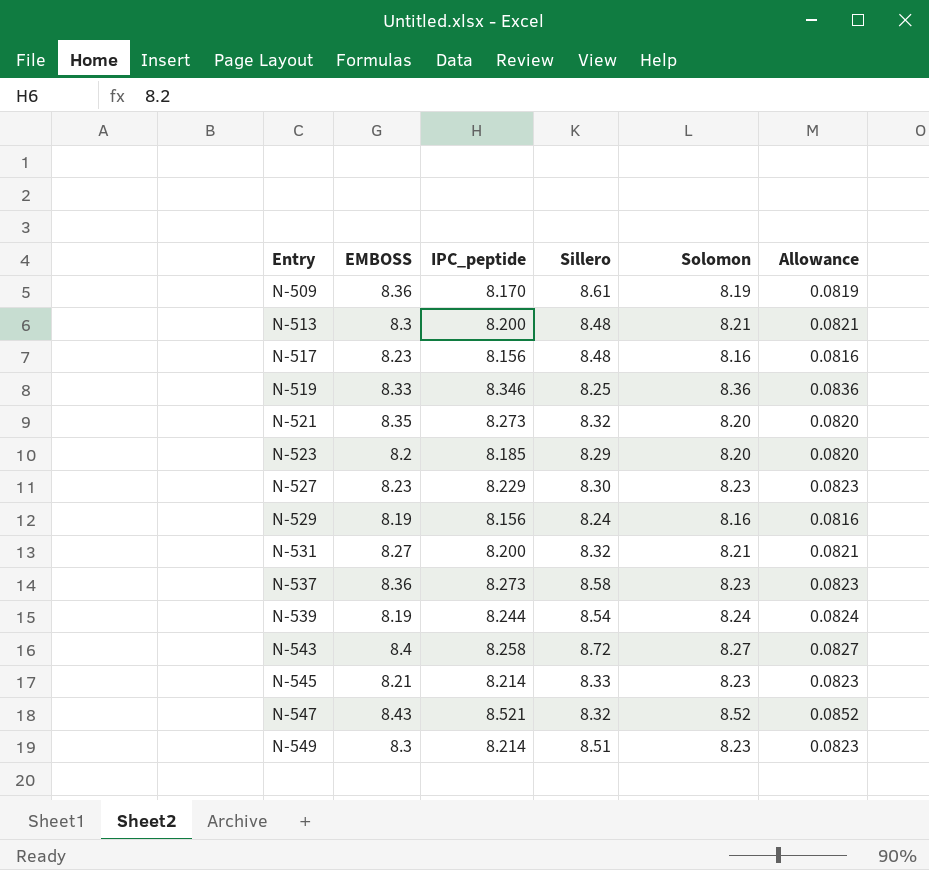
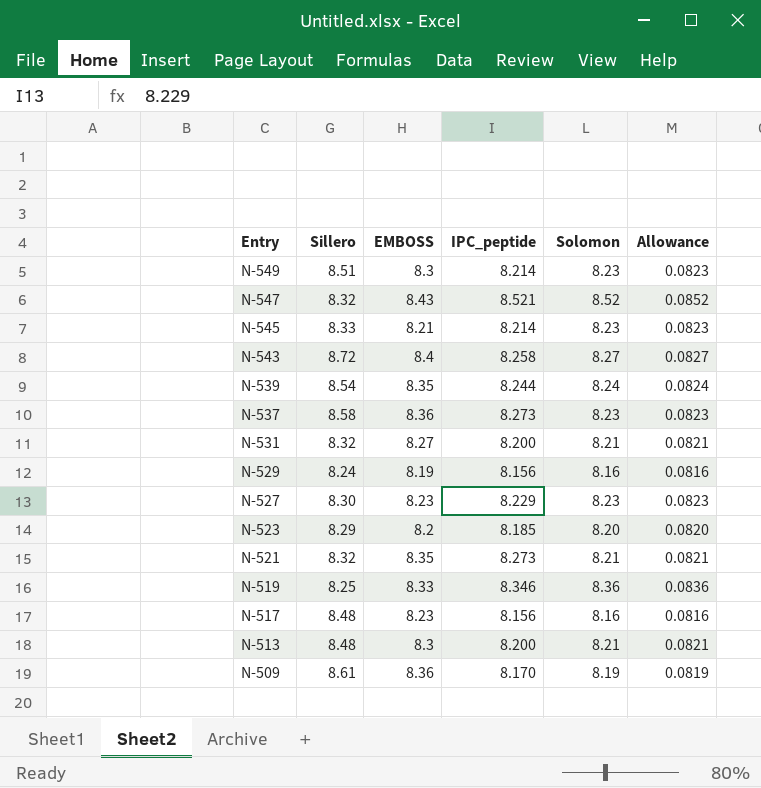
row order: Entry ascending -> Entry descending
column Sillero | position: 4 -> 2
N-539 | EMBOSS: 8.19 -> 8.35
N-521 | Solomon: 8.20 -> 8.21
N-521 | Allowance: 0.0820 -> 0.0821

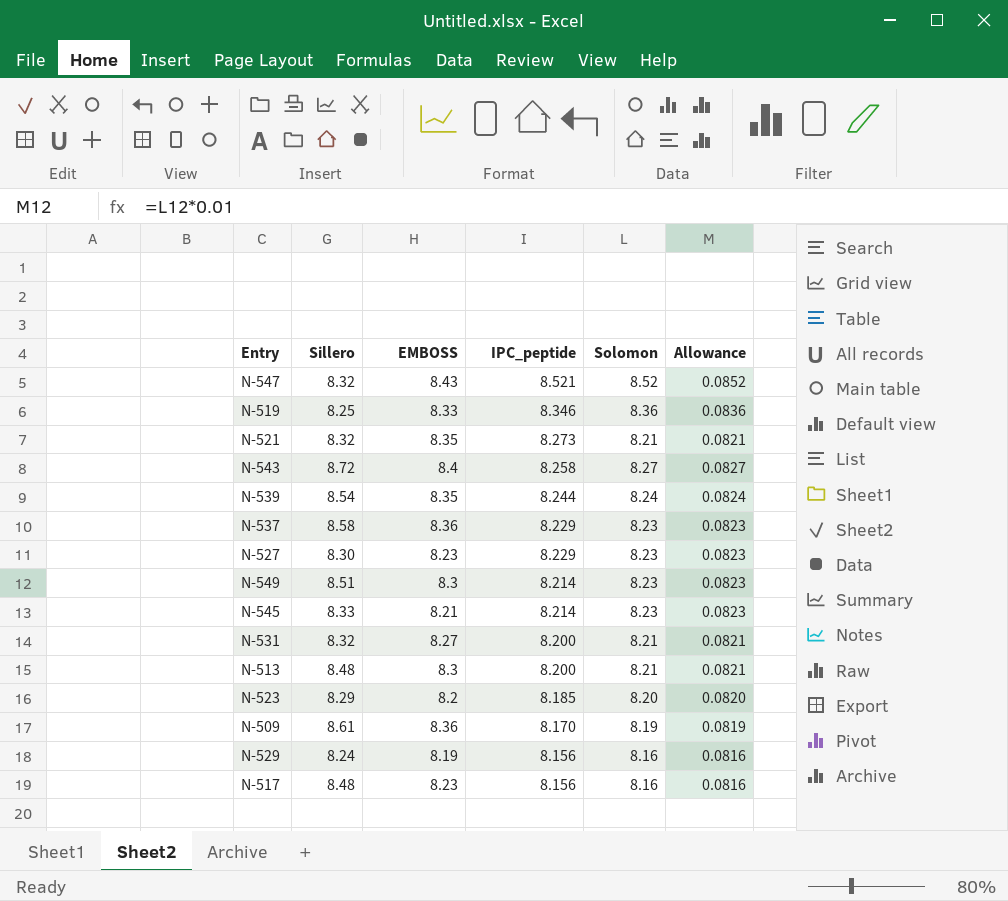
row order: Entry descending -> IPC_peptide descending
N-537 | IPC_peptide: 8.273 -> 8.229

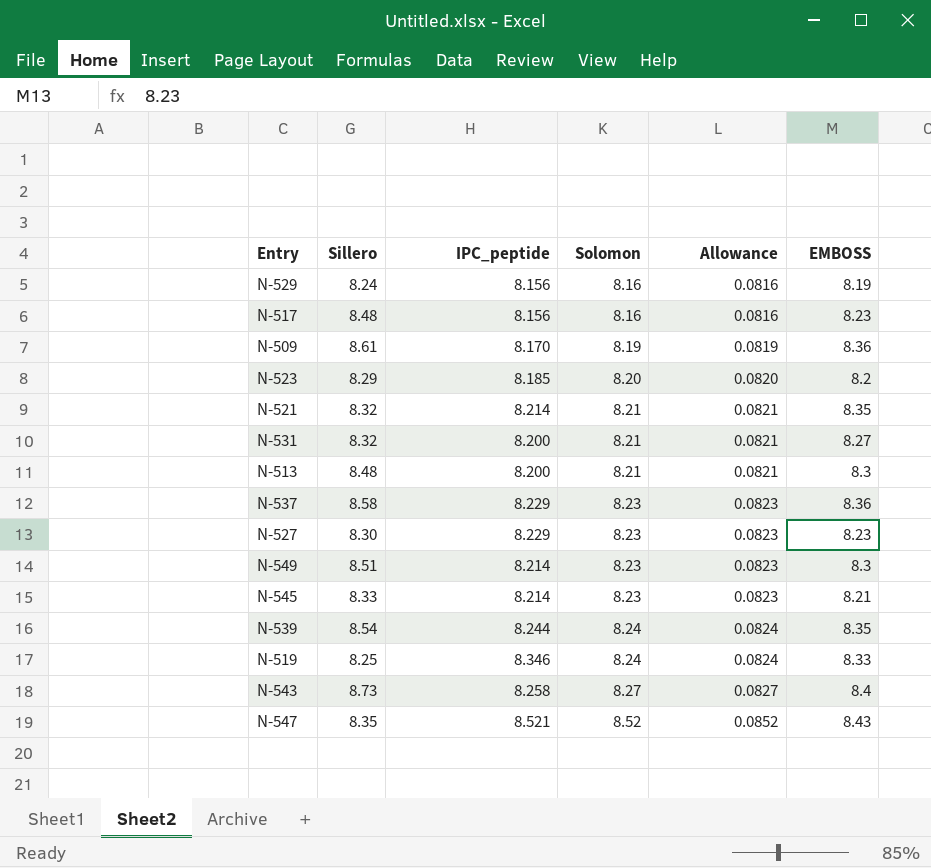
row order: IPC_peptide descending -> Solomon ascending
column EMBOSS | position: 3 -> 6
N-521 | IPC_peptide: 8.273 -> 8.214
N-519 | Solomon: 8.36 -> 8.24
N-519 | Allowance: 0.0836 -> 0.0824
N-543 | Sillero: 8.72 -> 8.73
N-547 | Sillero: 8.32 -> 8.35

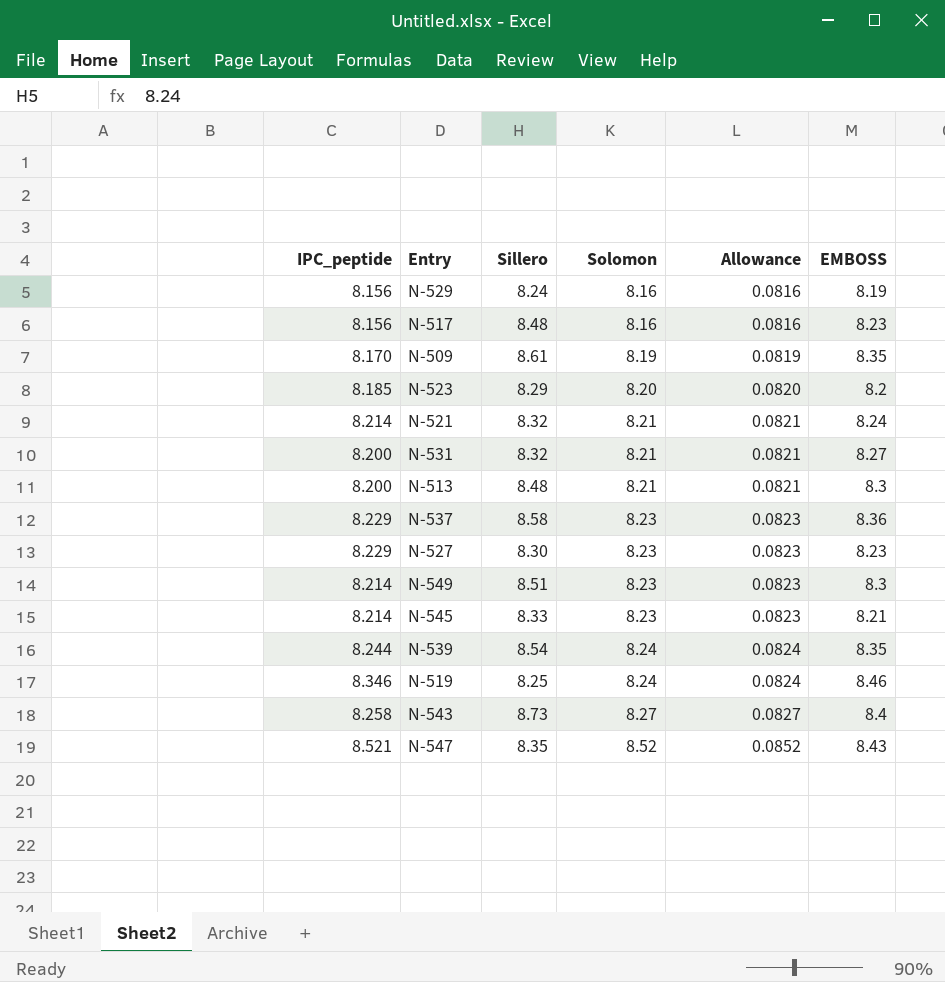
column IPC_peptide | position: 3 -> 1
N-509 | EMBOSS: 8.36 -> 8.35
N-521 | EMBOSS: 8.35 -> 8.24
N-519 | EMBOSS: 8.33 -> 8.46

